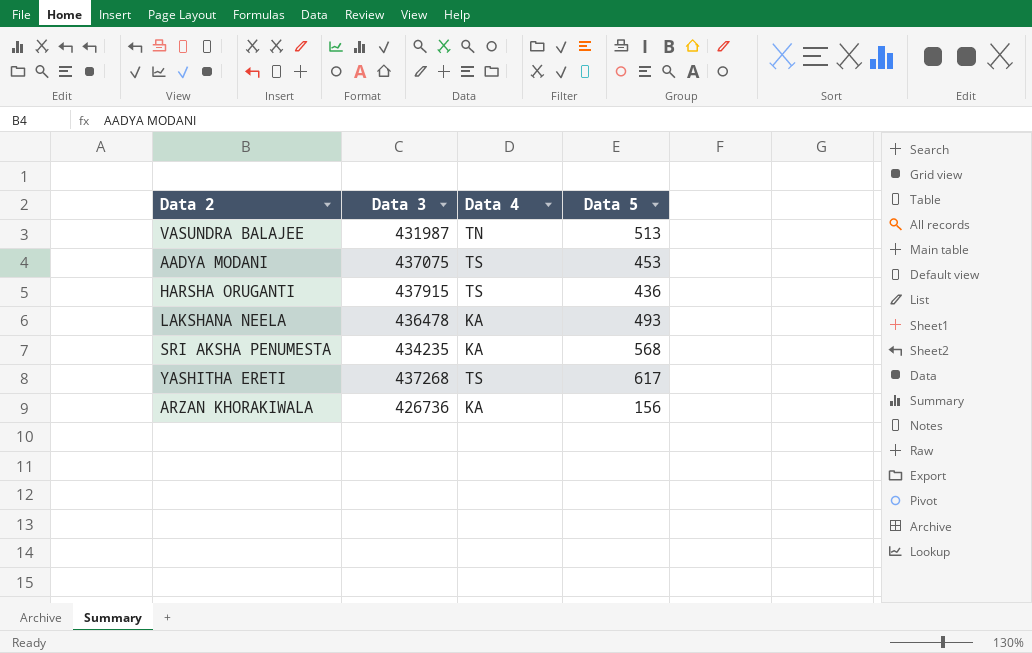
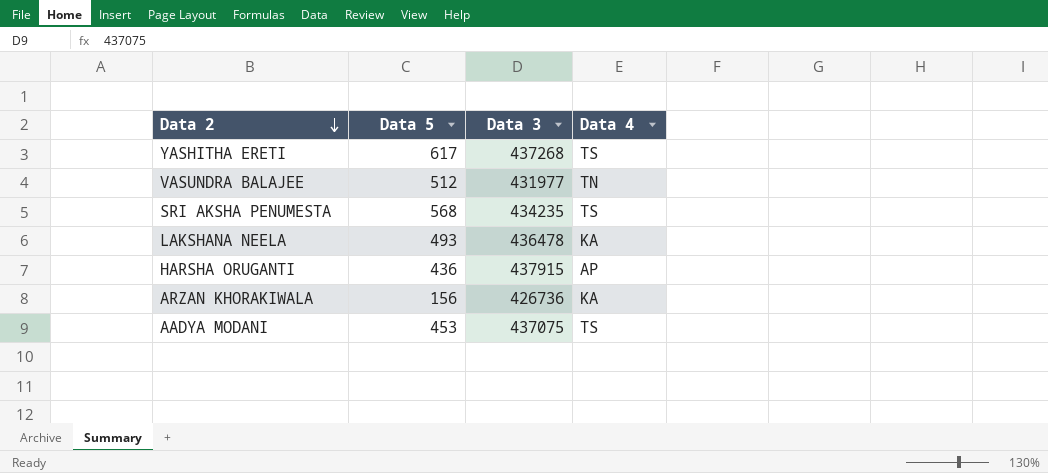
row order: none -> Data 2 descending
column Data 5 | position: 4 -> 2
VASUNDRA BALAJEE | Data 5: 513 -> 512
VASUNDRA BALAJEE | Data 3: 431987 -> 431977
SRI AKSHA PENUMESTA | Data 4: KA -> TS
HARSHA ORUGANTI | Data 4: TS -> AP

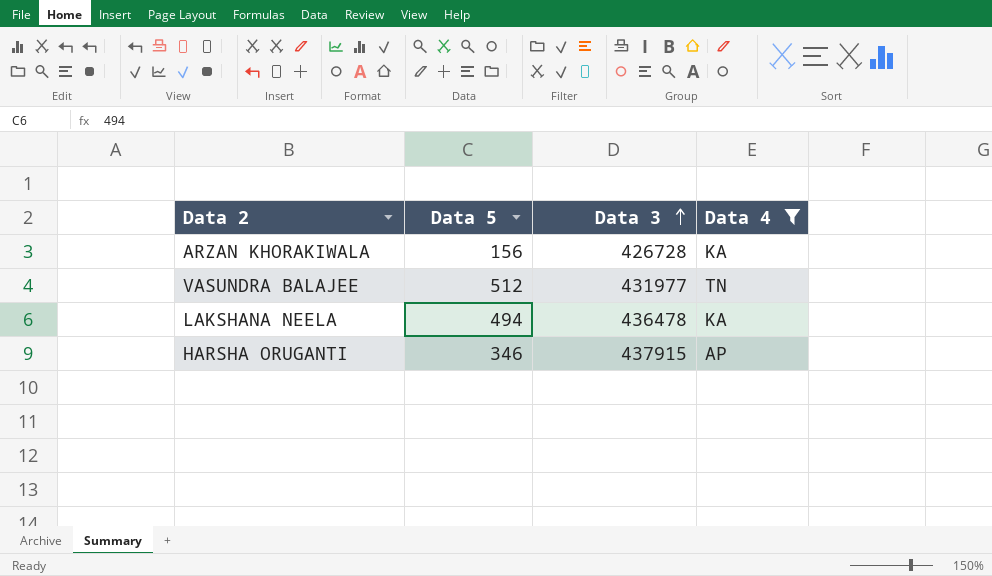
filter: none -> Data 4 != TS
row order: Data 2 descending -> Data 3 ascending
ARZAN KHORAKIWALA | Data 3: 426736 -> 426728
LAKSHANA NEELA | Data 5: 493 -> 494
HARSHA ORUGANTI | Data 5: 436 -> 346

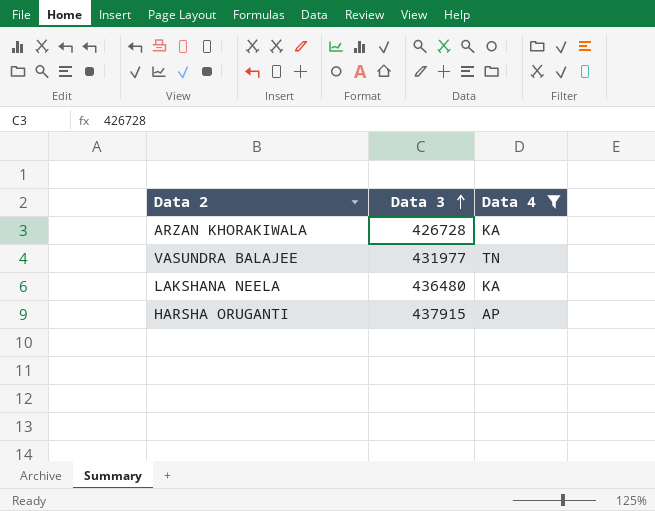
column Data 5 | position: 2 -> none
LAKSHANA NEELA | Data 3: 436478 -> 436480

